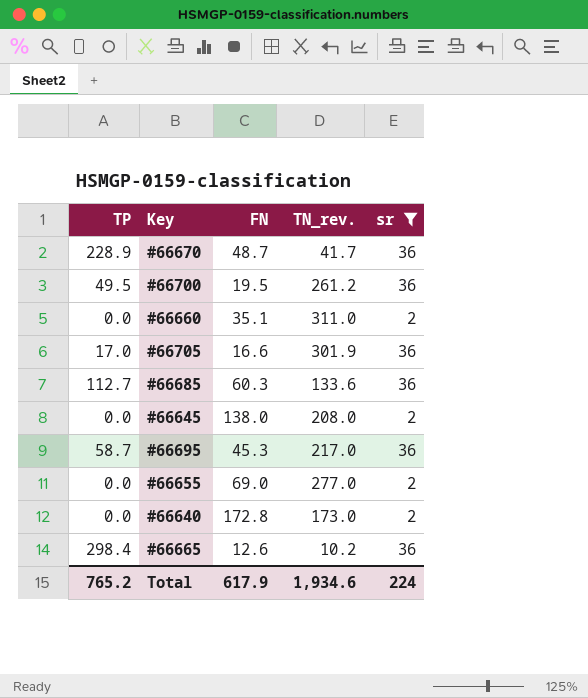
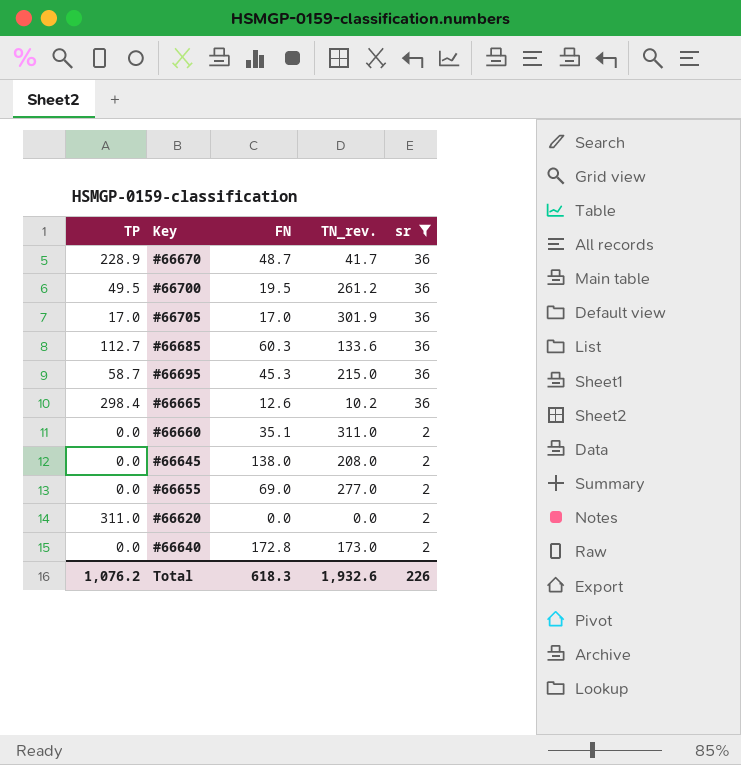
row order: none -> sr descending
#66705 | FN: 16.6 -> 17.0
#66695 | TN_rev.: 217.0 -> 215.0
row #66620: none -> 311.0 | 0.0 | 0.0 | 2
Total | TP: 765.2 -> 1,076.2
Total | FN: 617.9 -> 618.3
Total | TN_rev.: 1,934.6 -> 1,932.6
Total | sr: 224 -> 226

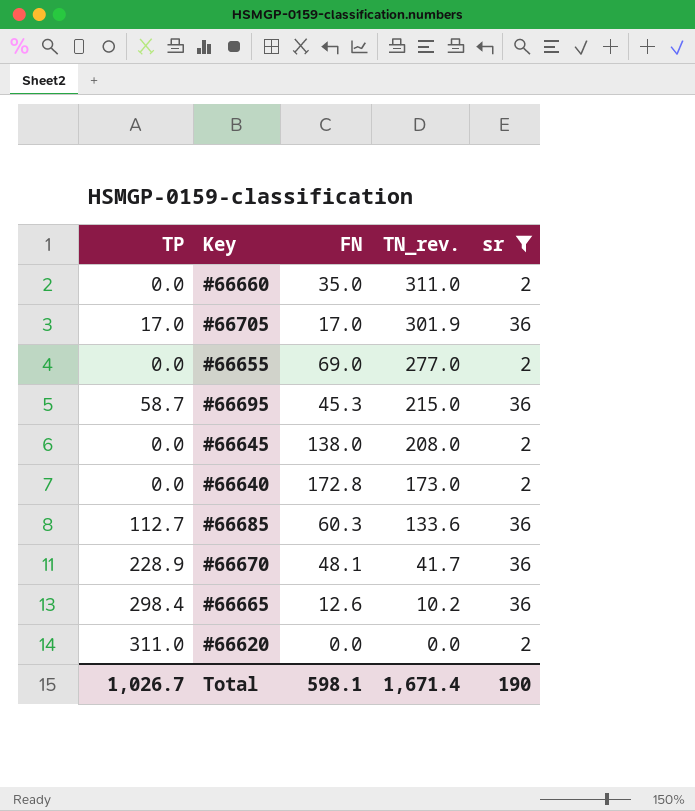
row order: sr descending -> TN_rev. descending
row #66700: 49.5 | 19.5 | 261.2 | 36 -> none
#66660 | FN: 35.1 -> 35.0
#66670 | FN: 48.7 -> 48.1
Total | TP: 1,076.2 -> 1,026.7
Total | FN: 618.3 -> 598.1
Total | TN_rev.: 1,932.6 -> 1,671.4
Total | sr: 226 -> 190

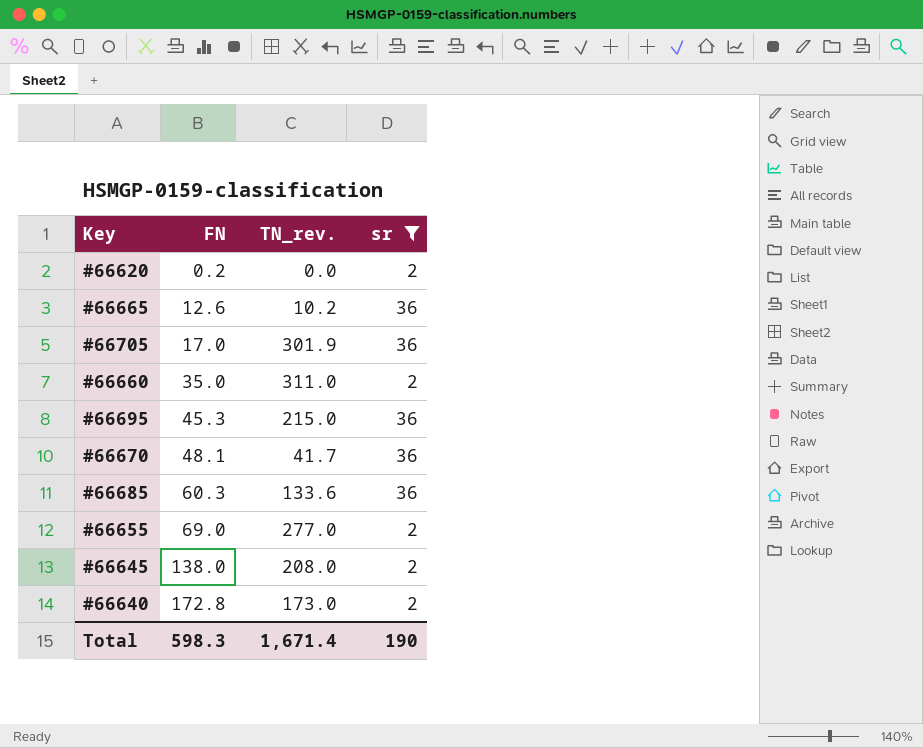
row order: TN_rev. descending -> FN ascending
column TP | position: 1 -> none
#66620 | FN: 0.0 -> 0.2
Total | FN: 598.1 -> 598.3

